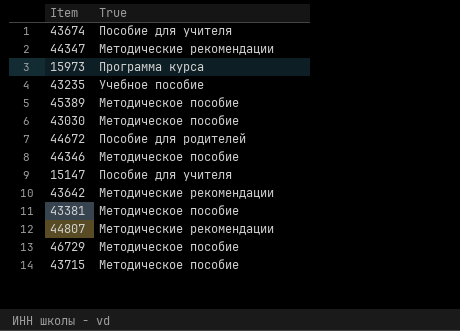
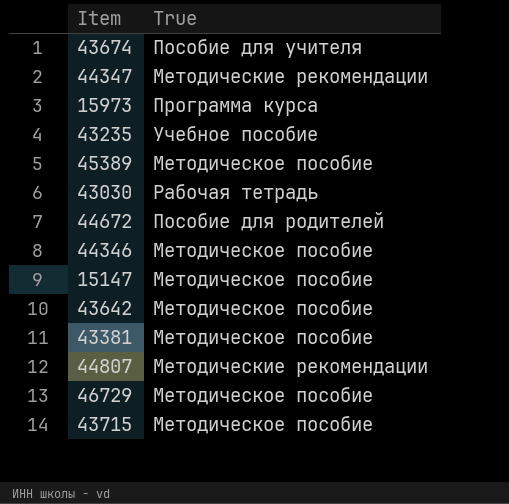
43030 | True: Методическое пособие -> Рабочая тетрадь
15147 | True: Пособие для учителя -> Методическое пособие
43642 | True: Методические рекомендации -> Методическое пособие

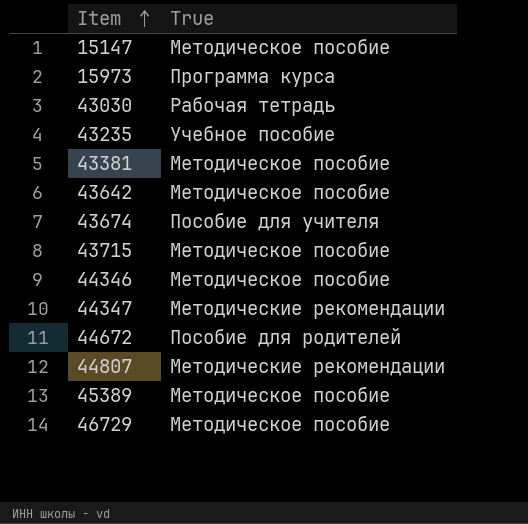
row order: none -> Item ascending

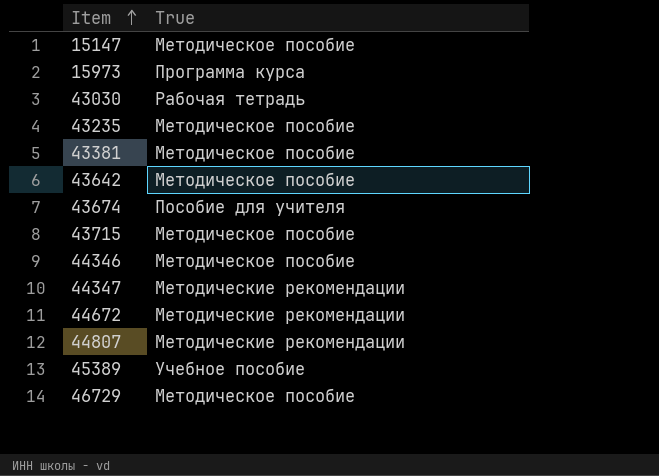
43235 | True: Учебное пособие -> Методическое пособие
44672 | True: Пособие для родителей -> Методические рекомендации
45389 | True: Методическое пособие -> Учебное пособие

